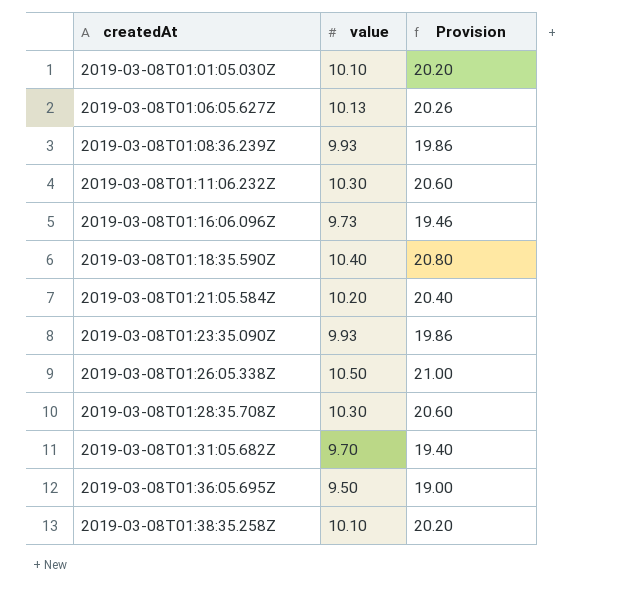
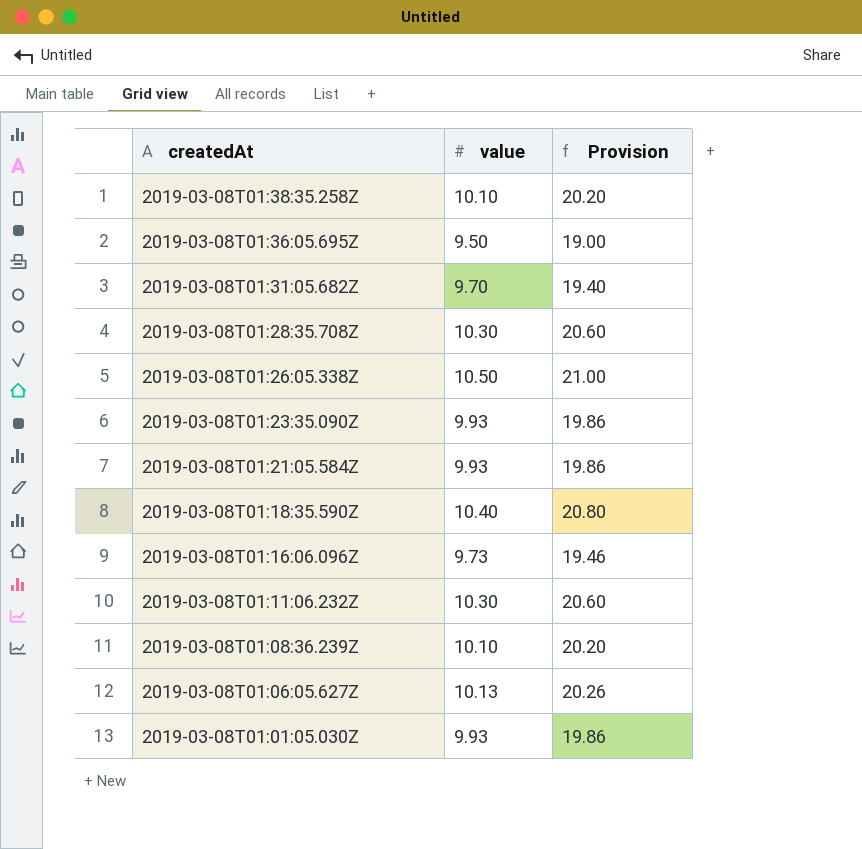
row order: createdAt ascending -> createdAt descending
2019-03-08T01:21:05.584Z | value: 10.20 -> 9.93
2019-03-08T01:21:05.584Z | Provision: 20.40 -> 19.86
2019-03-08T01:08:36.239Z | value: 9.93 -> 10.10
2019-03-08T01:08:36.239Z | Provision: 19.86 -> 20.20
2019-03-08T01:01:05.030Z | value: 10.10 -> 9.93
2019-03-08T01:01:05.030Z | Provision: 20.20 -> 19.86

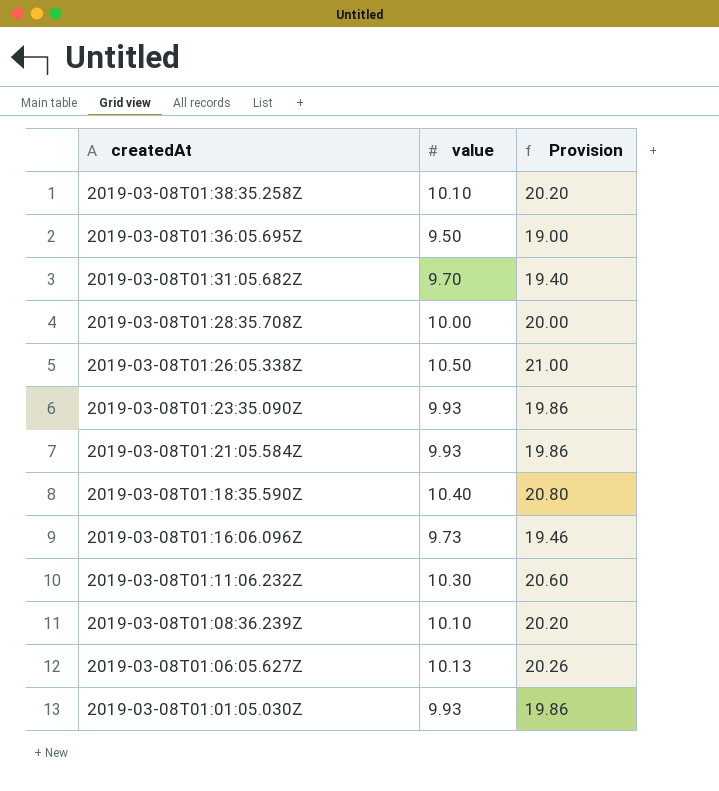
2019-03-08T01:28:35.708Z | value: 10.30 -> 10.00
2019-03-08T01:28:35.708Z | Provision: 20.60 -> 20.00

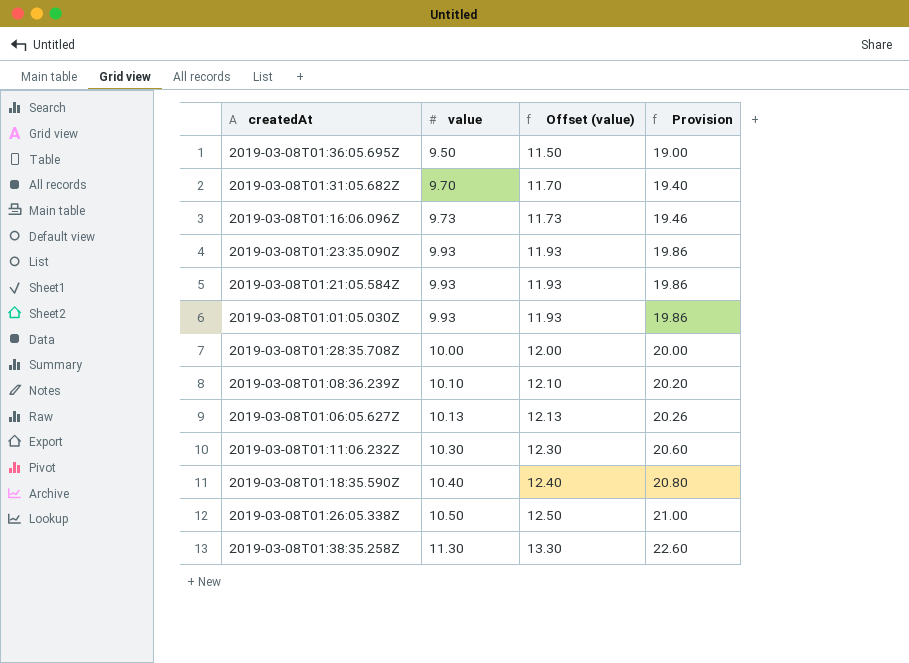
row order: createdAt descending -> value ascending
column Offset (value) | formula: none -> [value] + 2
2019-03-08T01:38:35.258Z | value: 10.10 -> 11.30
2019-03-08T01:38:35.258Z | Provision: 20.20 -> 22.60

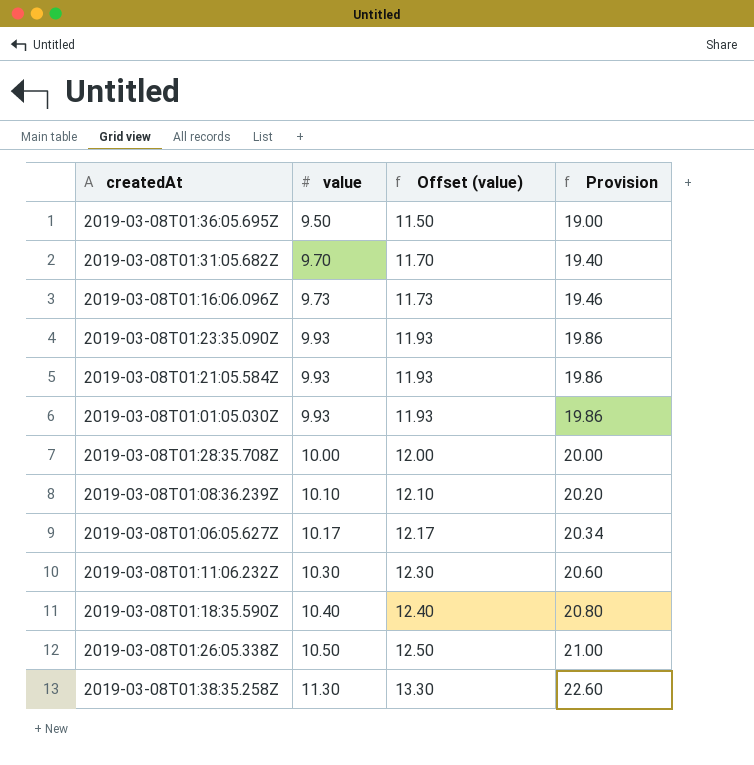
2019-03-08T01:06:05.627Z | value: 10.13 -> 10.17
2019-03-08T01:06:05.627Z | Offset (value): 12.13 -> 12.17
2019-03-08T01:06:05.627Z | Provision: 20.26 -> 20.34

